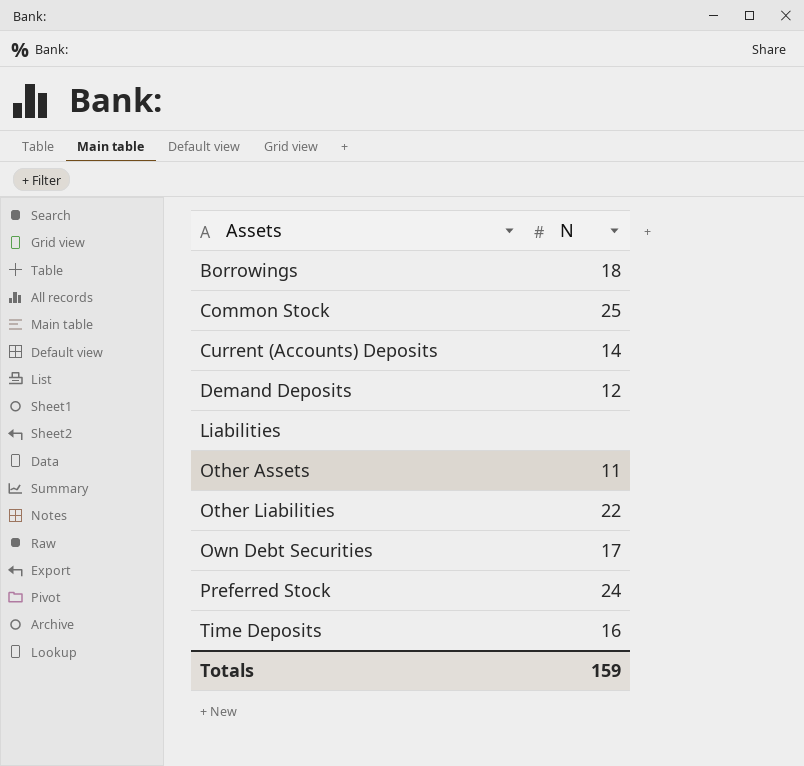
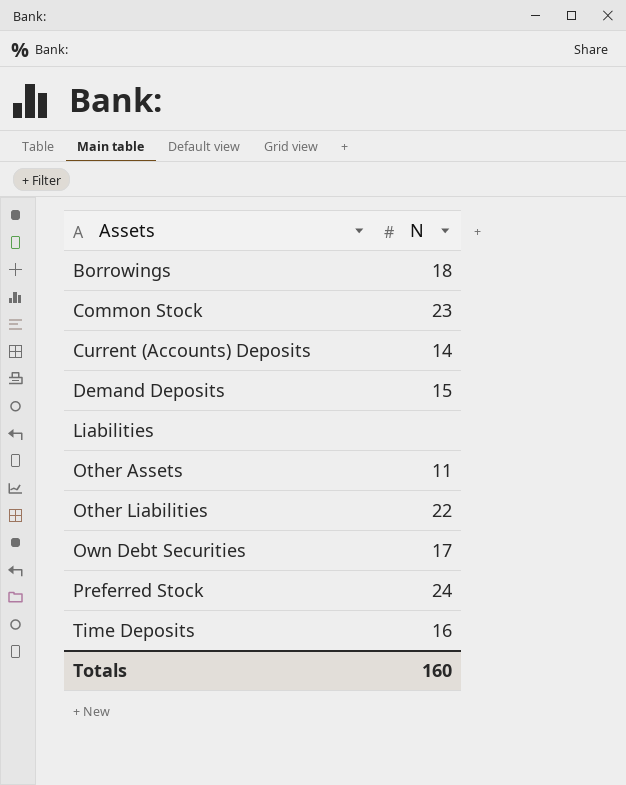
Common Stock | N: 25 -> 23
Demand Deposits | N: 12 -> 15
Totals | N: 159 -> 160

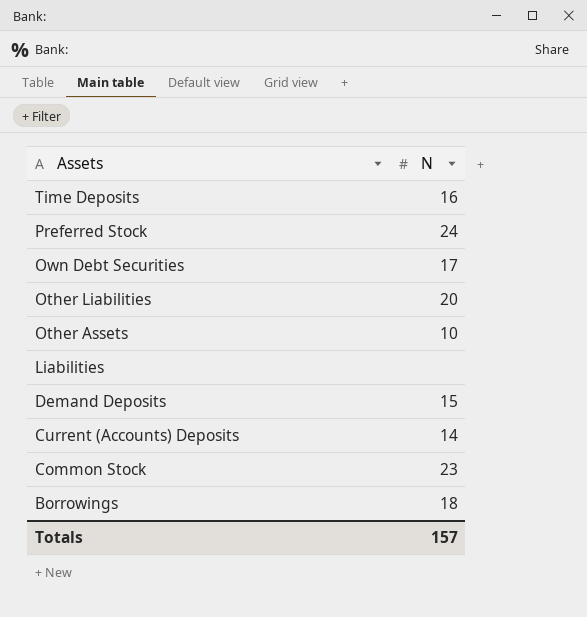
row order: Assets ascending -> Assets descending
Other Liabilities | N: 22 -> 20
Other Assets | N: 11 -> 10
Totals | N: 160 -> 157

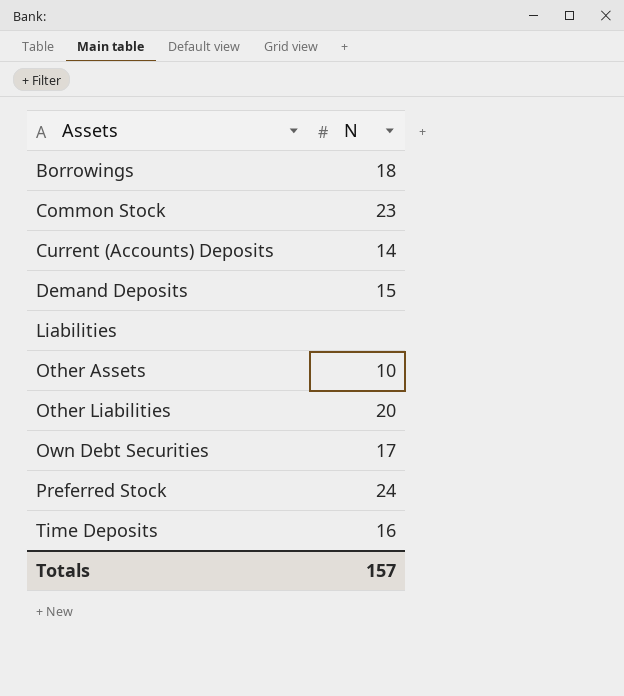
row order: Assets descending -> Assets ascending

